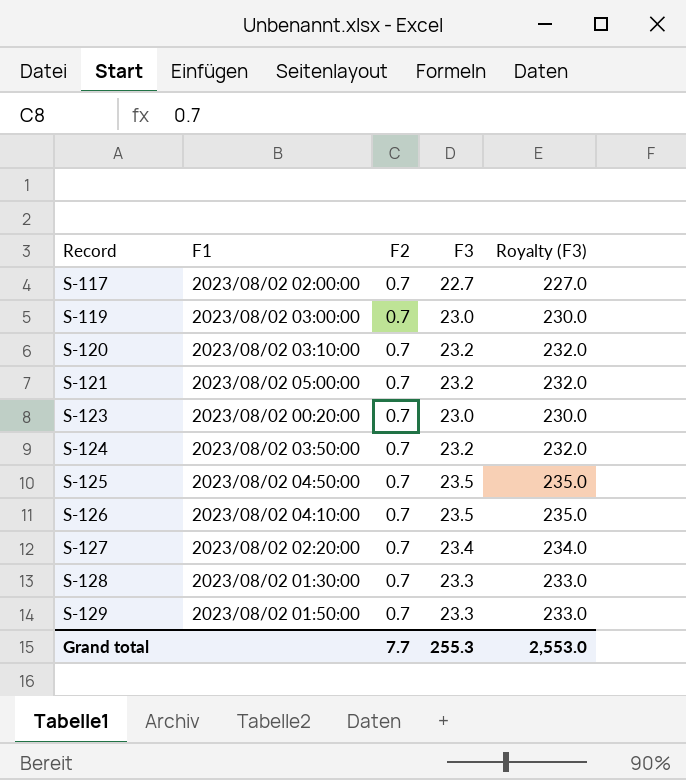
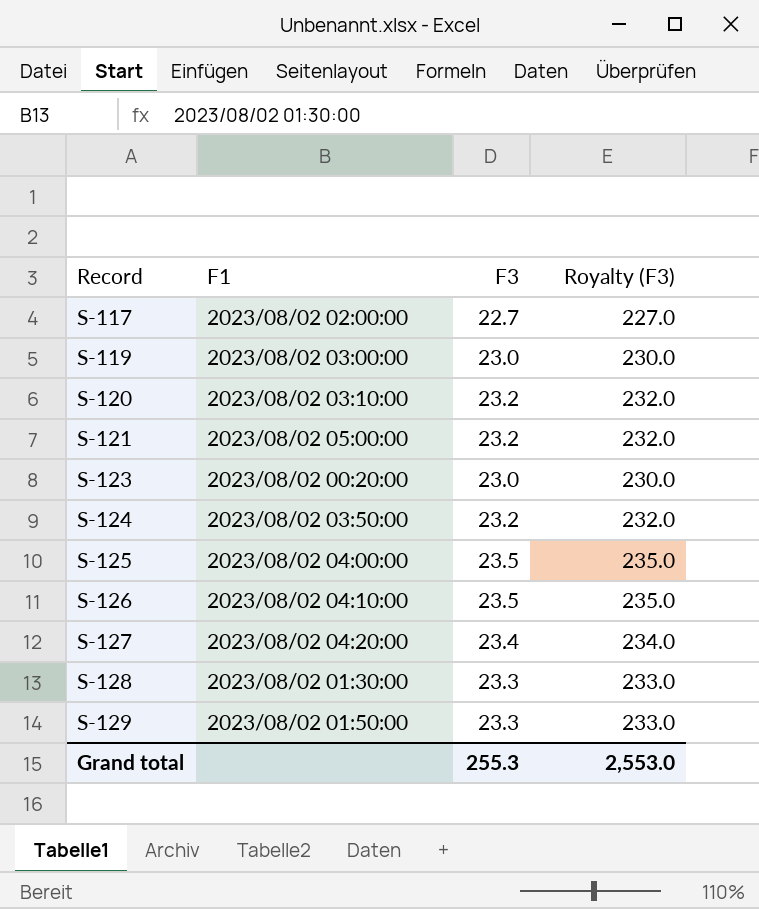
column F2 | position: 3 -> none
S-125 | F1: 2023/08/02 04:50:00 -> 2023/08/02 04:00:00
S-127 | F1: 2023/08/02 02:20:00 -> 2023/08/02 04:20:00

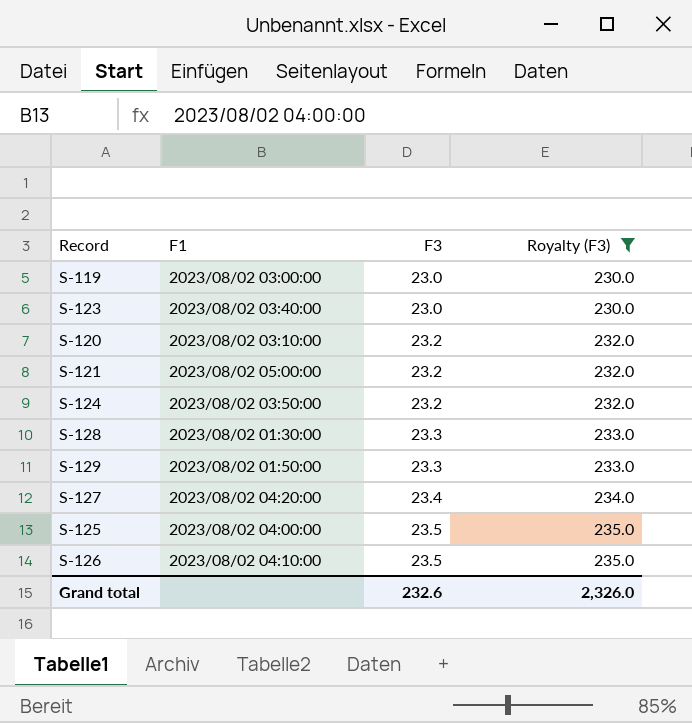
filter: none -> Royalty (F3) != 227.0
row order: Record ascending -> F3 ascending
S-123 | F1: 2023/08/02 00:20:00 -> 2023/08/02 03:40:00
Grand total | F3: 255.3 -> 232.6
Grand total | Royalty (F3): 2,553.0 -> 2,326.0

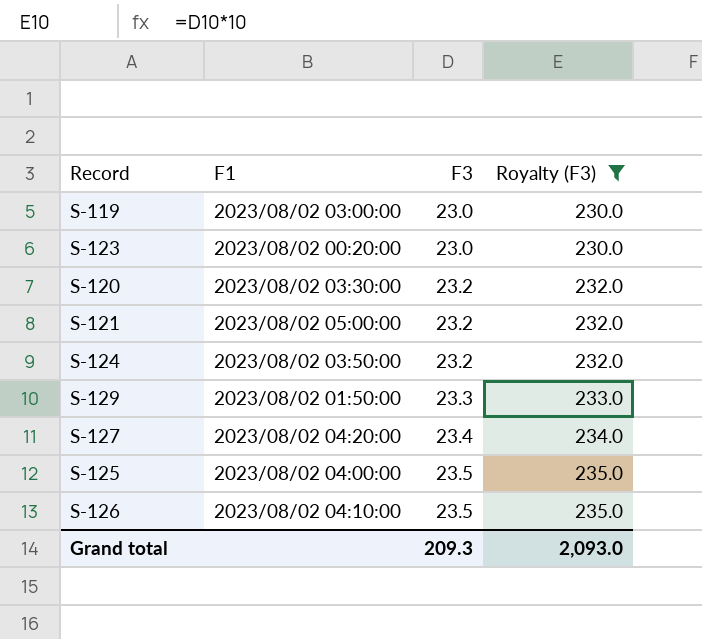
row S-128: 2023/08/02 01:30:00 | 23.3 | 233.0 -> none
S-123 | F1: 2023/08/02 03:40:00 -> 2023/08/02 00:20:00
S-120 | F1: 2023/08/02 03:10:00 -> 2023/08/02 03:30:00
Grand total | F3: 232.6 -> 209.3
Grand total | Royalty (F3): 2,326.0 -> 2,093.0

